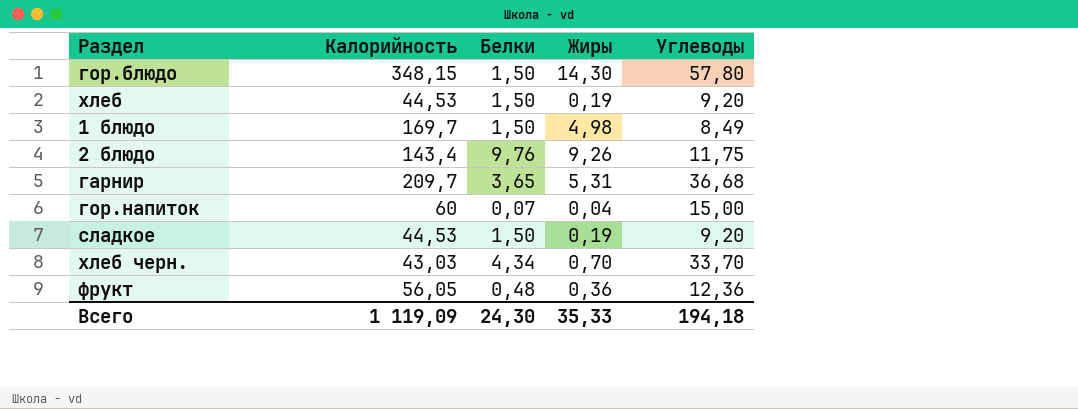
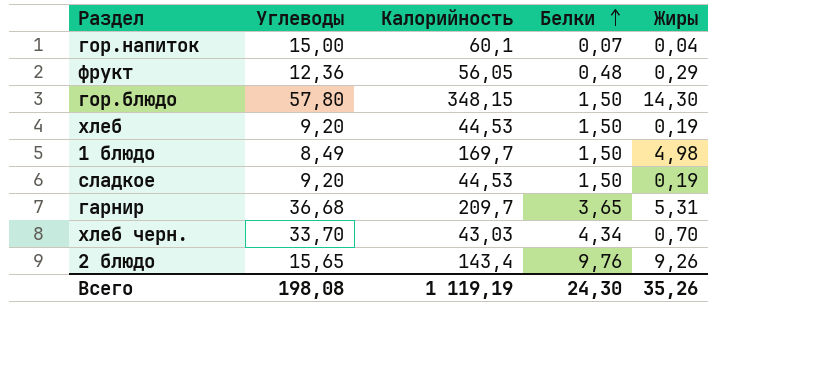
row order: none -> Белки ascending
column Углеводы | position: 5 -> 2
гор.напиток | Калорийность: 60 -> 60,1
фрукт | Жиры: 0,36 -> 0,29
2 блюдо | Углеводы: 11,75 -> 15,65
Всего | Углеводы: 194,18 -> 198,08
Всего | Калорийность: 1 119,09 -> 1 119,19
Всего | Жиры: 35,33 -> 35,26

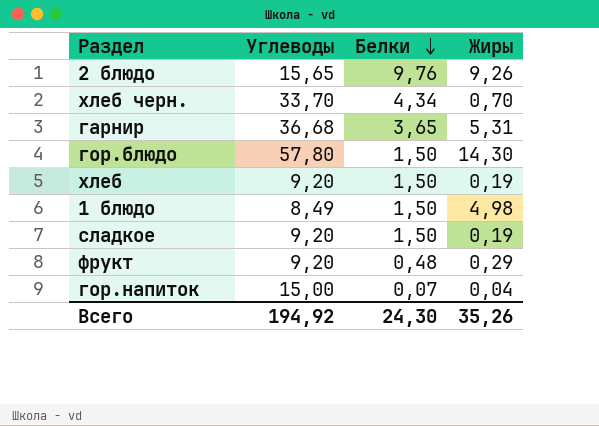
row order: Белки ascending -> Белки descending
column Калорийность | position: 3 -> none
фрукт | Углеводы: 12,36 -> 9,20
Всего | Углеводы: 198,08 -> 194,92

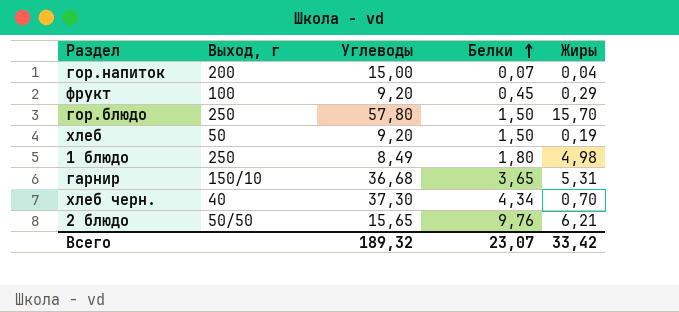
row order: Белки descending -> Белки ascending
column Выход, г | position: none -> 2
row сладкое: 9,20 | 1,50 | 0,19 -> none
фрукт | Белки: 0,48 -> 0,45
гор.блюдо | Жиры: 14,30 -> 15,70
1 блюдо | Белки: 1,50 -> 1,80
хлеб черн. | Углеводы: 33,70 -> 37,30
2 блюдо | Жиры: 9,26 -> 6,21
Всего | Углеводы: 194,92 -> 189,32
Всего | Белки: 24,30 -> 23,07
Всего | Жиры: 35,26 -> 33,42

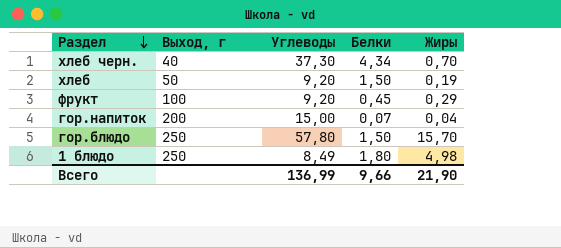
row order: Белки ascending -> Раздел descending
row гарнир: 150/10 | 36,68 | 3,65 | 5,31 -> none
row 2 блюдо: 50/50 | 15,65 | 9,76 | 6,21 -> none
Всего | Углеводы: 189,32 -> 136,99
Всего | Белки: 23,07 -> 9,66
Всего | Жиры: 33,42 -> 21,90

